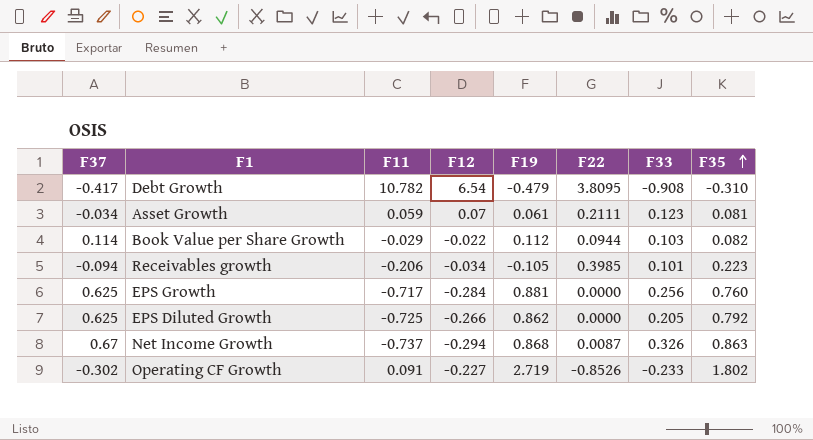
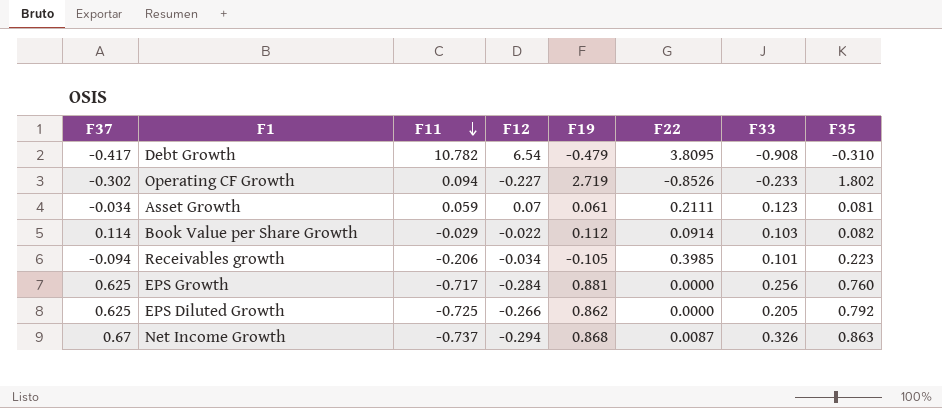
row order: F35 ascending -> F11 descending
Operating CF Growth | F11: 0.091 -> 0.094
Book Value per Share Growth | F22: 0.0944 -> 0.0914

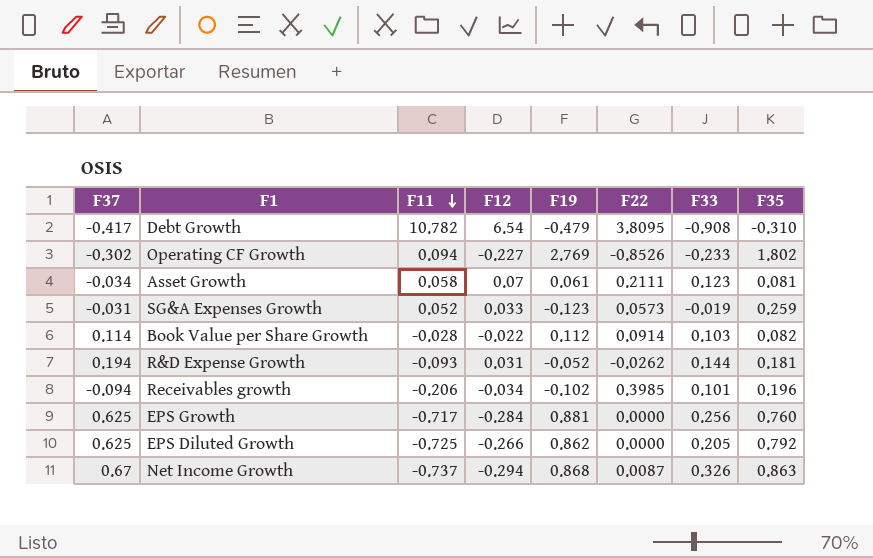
Operating CF Growth | F19: 2.719 -> 2.769
Asset Growth | F11: 0.059 -> 0.058
row SG&A Expenses Growth: none -> -0.031 | 0.052 | 0.033 | -0.123 | 0.0573 | -0.019 | 0.259
Book Value per Share Growth | F11: -0.029 -> -0.028
row R&D Expense Growth: none -> 0.194 | -0.093 | 0.031 | -0.052 | -0.0262 | 0.144 | 0.181
Receivables growth | F19: -0.105 -> -0.102
Receivables growth | F35: 0.223 -> 0.196

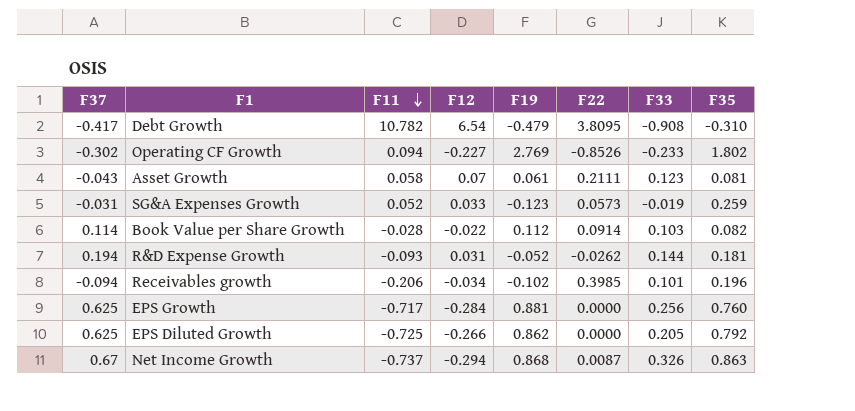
Asset Growth | F37: -0.034 -> -0.043

